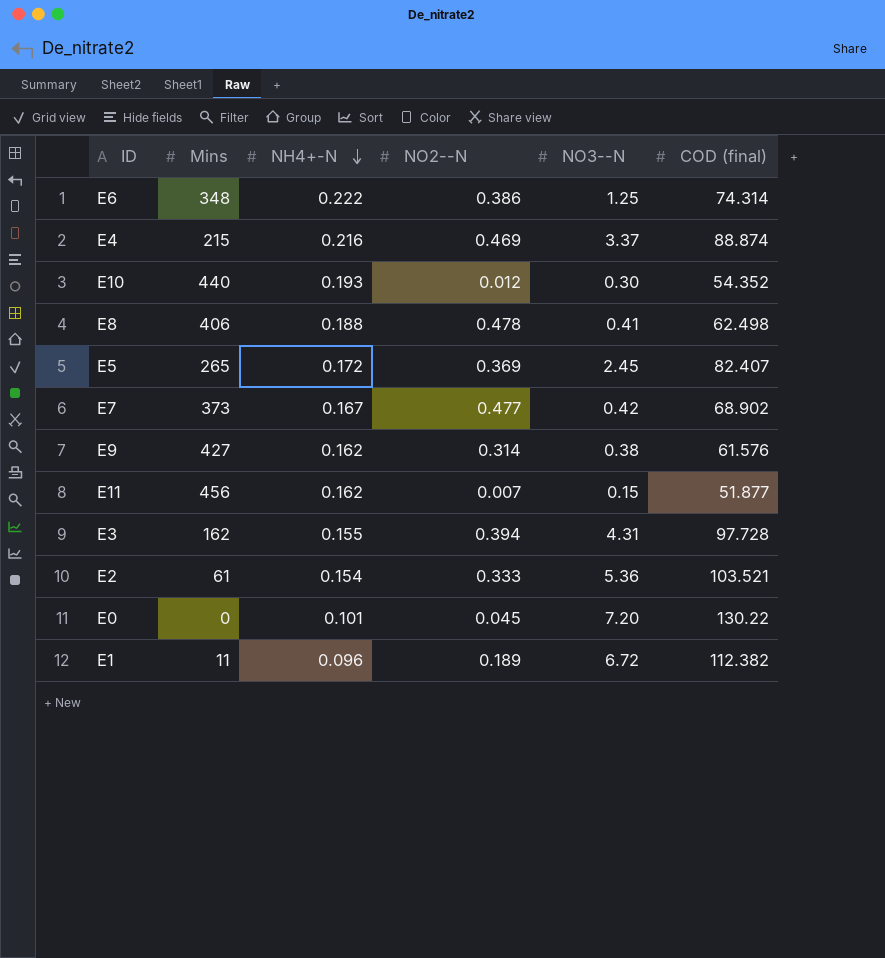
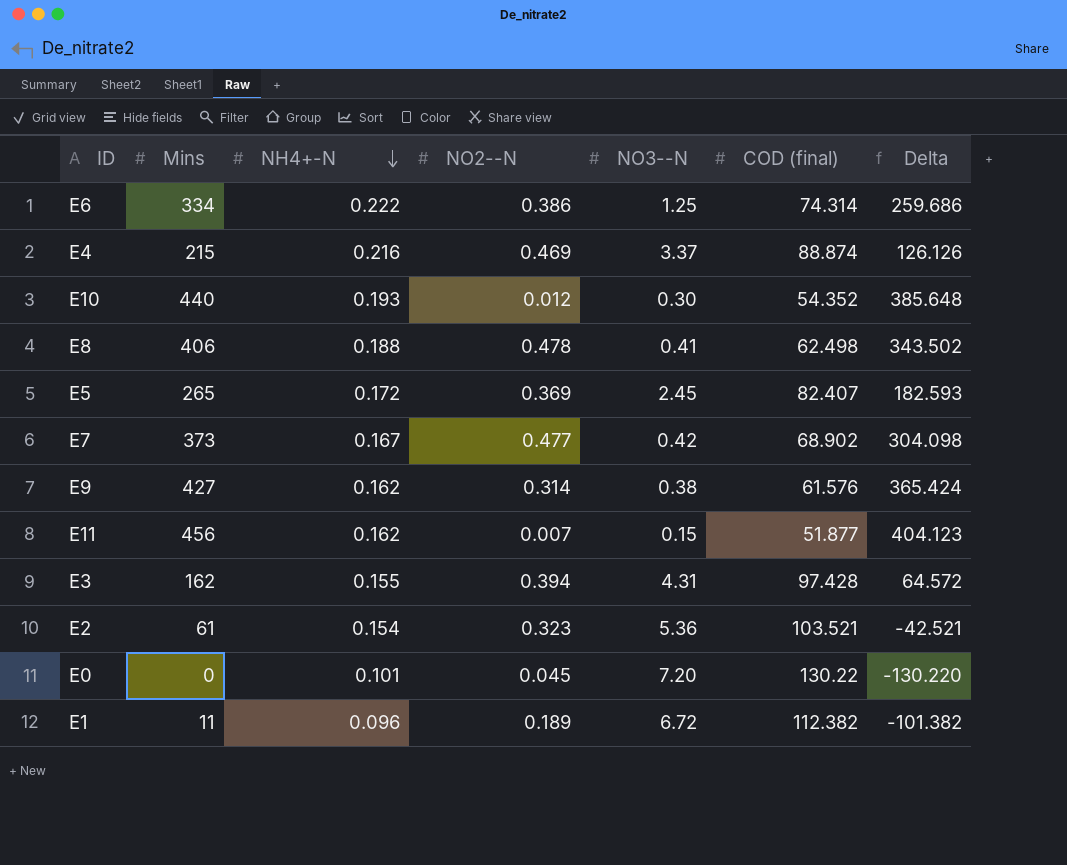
column Delta | formula: none -> [Mins] - [COD (final)]
E6 | Mins: 348 -> 334
E3 | COD (final): 97.728 -> 97.428
E2 | NO2--N: 0.333 -> 0.323

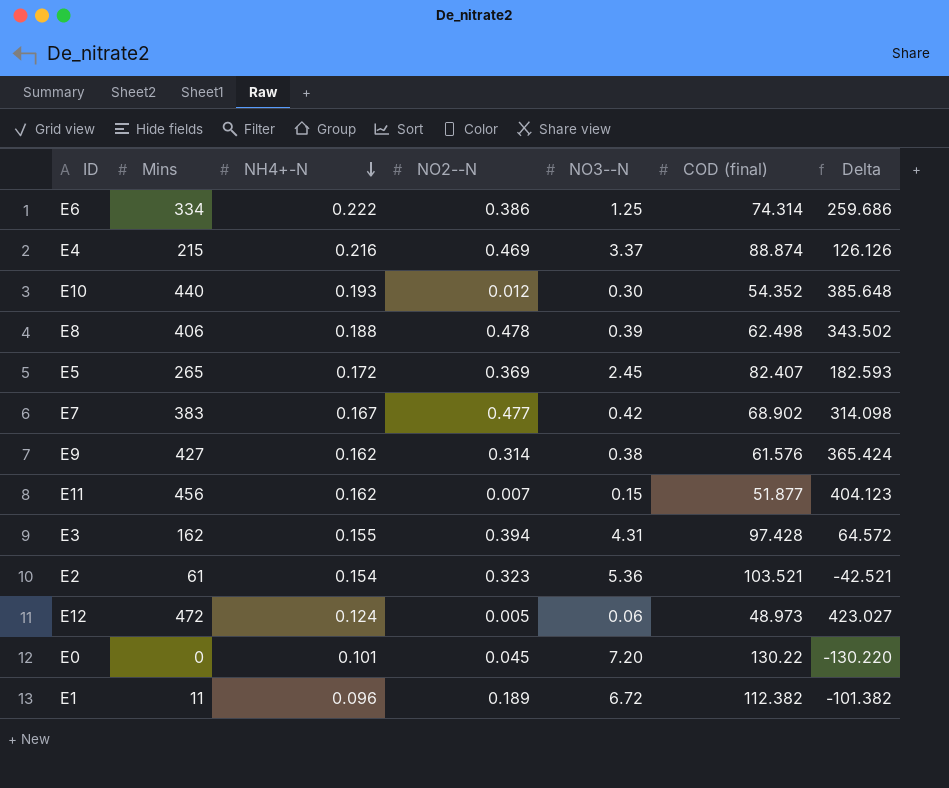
E8 | NO3--N: 0.41 -> 0.39
E7 | Mins: 373 -> 383
E7 | Delta: 304.098 -> 314.098
row E12: none -> 472 | 0.124 | 0.005 | 0.06 | 48.973 | 423.027

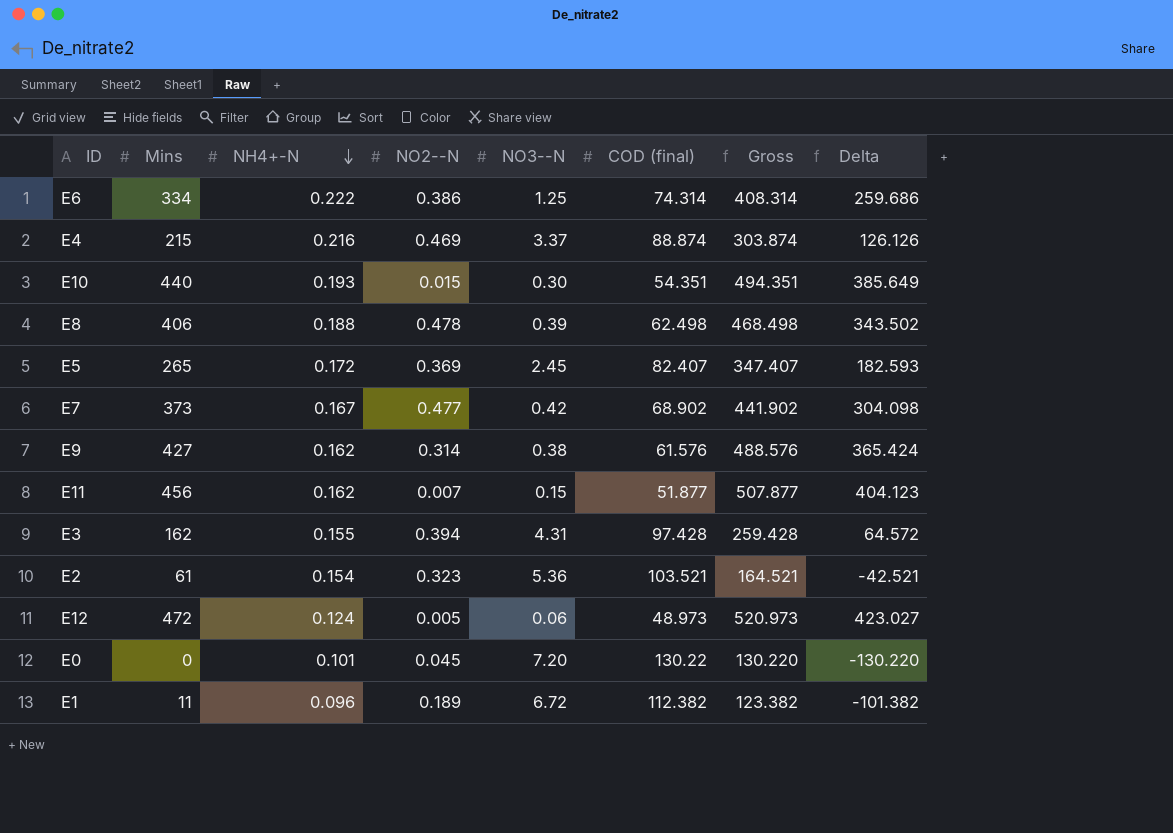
column Gross | formula: none -> [Mins] + [COD (final)]
E10 | NO2--N: 0.012 -> 0.015
E10 | COD (final): 54.352 -> 54.351
E10 | Delta: 385.648 -> 385.649
E7 | Mins: 383 -> 373
E7 | Delta: 314.098 -> 304.098

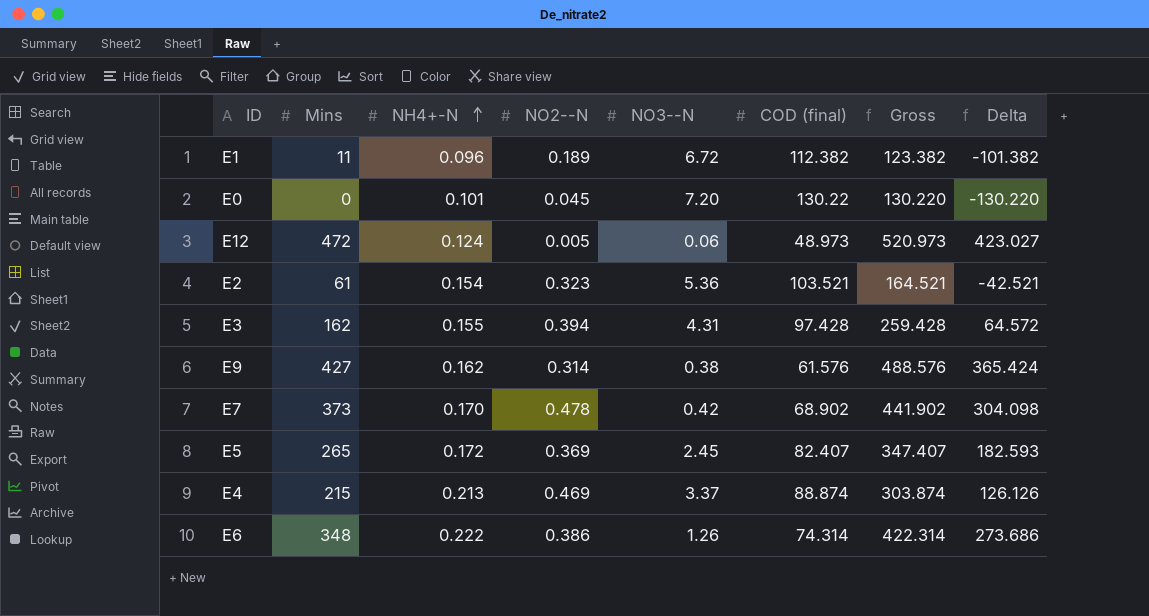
row order: NH4+-N descending -> NH4+-N ascending
row E10: 440 | 0.193 | 0.015 | 0.30 | 54.351 | 494.351 | 385.649 -> none
row E8: 406 | 0.188 | 0.478 | 0.39 | 62.498 | 468.498 | 343.502 -> none
row E11: 456 | 0.162 | 0.007 | 0.15 | 51.877 | 507.877 | 404.123 -> none
E7 | NH4+-N: 0.167 -> 0.170
E7 | NO2--N: 0.477 -> 0.478
E4 | NH4+-N: 0.216 -> 0.213
E6 | Mins: 334 -> 348
E6 | NO3--N: 1.25 -> 1.26
E6 | Gross: 408.314 -> 422.314
E6 | Delta: 259.686 -> 273.686

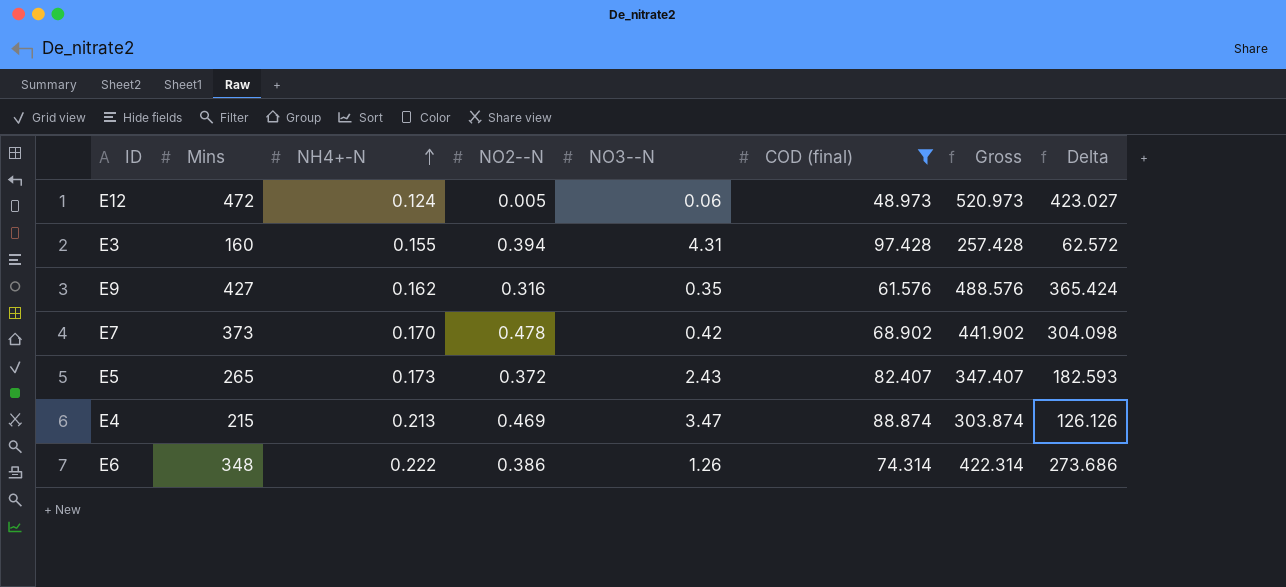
filter: none -> COD (final) <= 97.428
E3 | Mins: 162 -> 160
E3 | Gross: 259.428 -> 257.428
E3 | Delta: 64.572 -> 62.572
E9 | NO2--N: 0.314 -> 0.316
E9 | NO3--N: 0.38 -> 0.35
E5 | NH4+-N: 0.172 -> 0.173
E5 | NO2--N: 0.369 -> 0.372
E5 | NO3--N: 2.45 -> 2.43
E4 | NO3--N: 3.37 -> 3.47

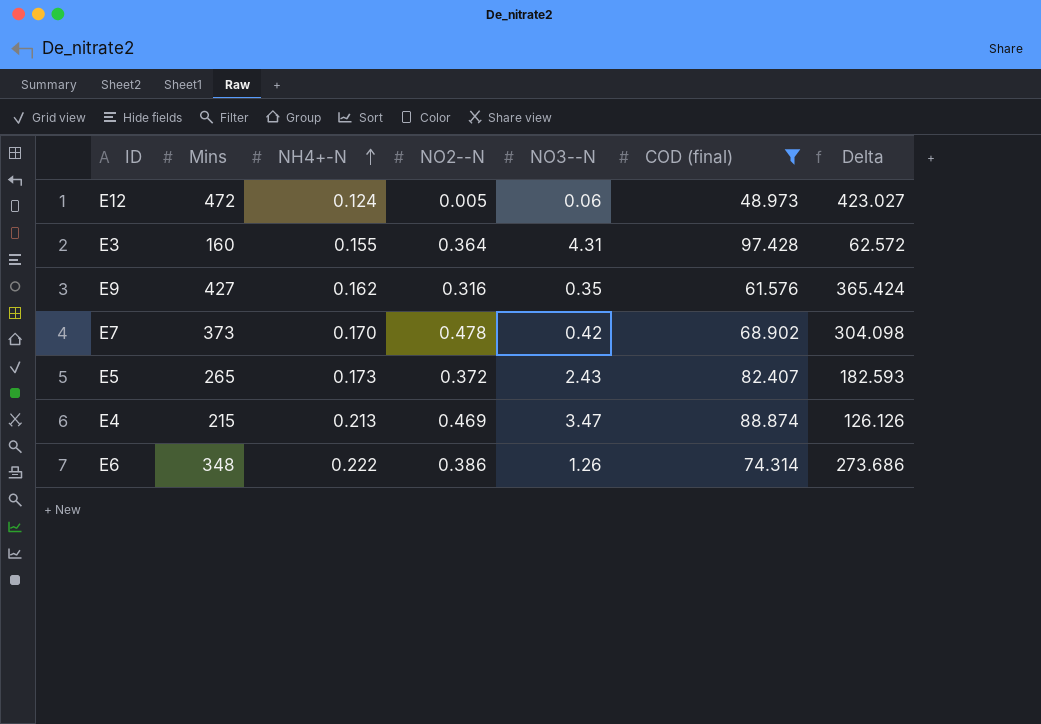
column Gross | formula: [Mins] + [COD (final)] -> none
E3 | NO2--N: 0.394 -> 0.364

